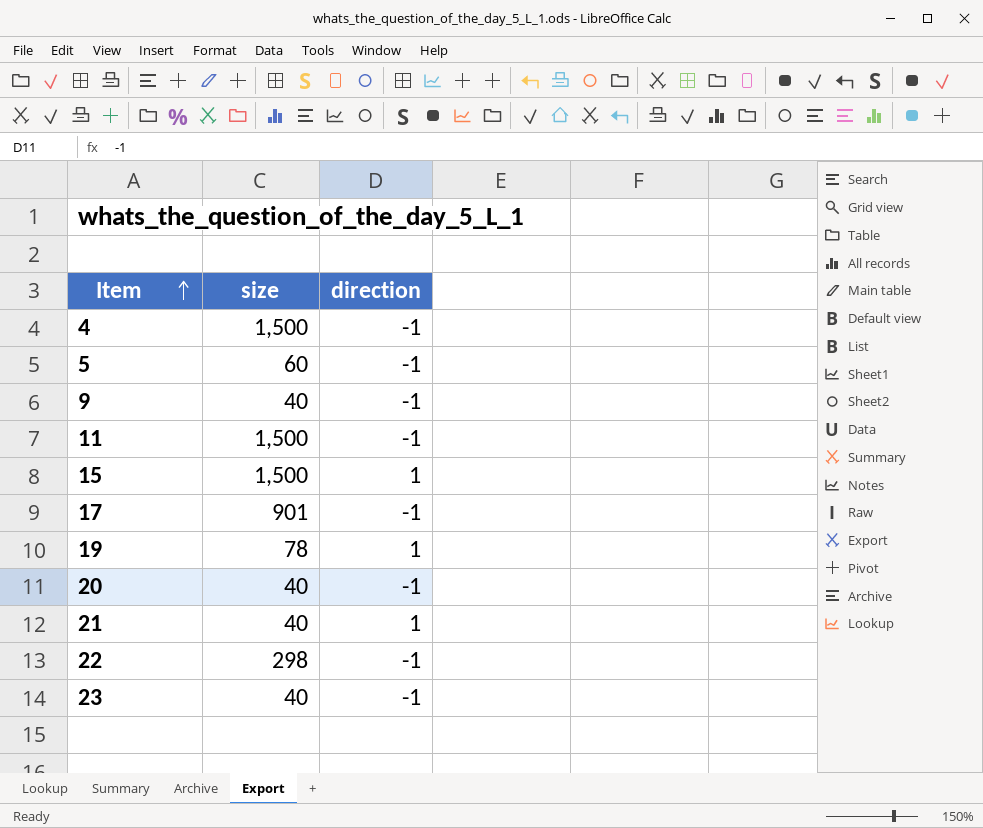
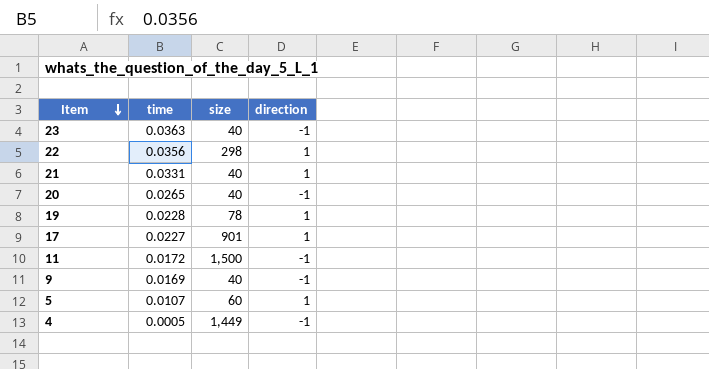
row order: Item ascending -> Item descending
column time | position: none -> 2
row 15: 1,500 | 1 -> none
22 | direction: -1 -> 1
17 | direction: -1 -> 1
5 | direction: -1 -> 1
4 | size: 1,500 -> 1,449

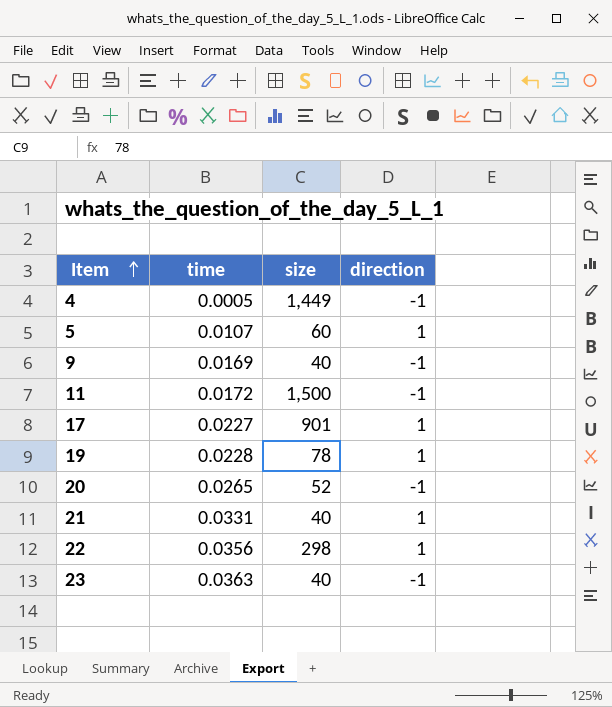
row order: Item descending -> Item ascending
20 | size: 40 -> 52

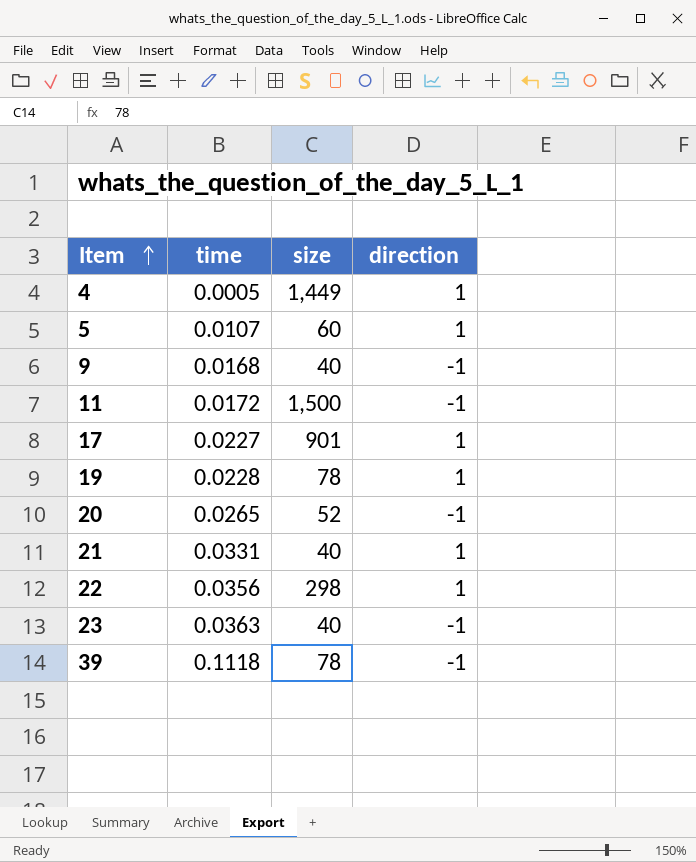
4 | direction: -1 -> 1
9 | time: 0.0169 -> 0.0168
row 39: none -> 0.1118 | 78 | -1

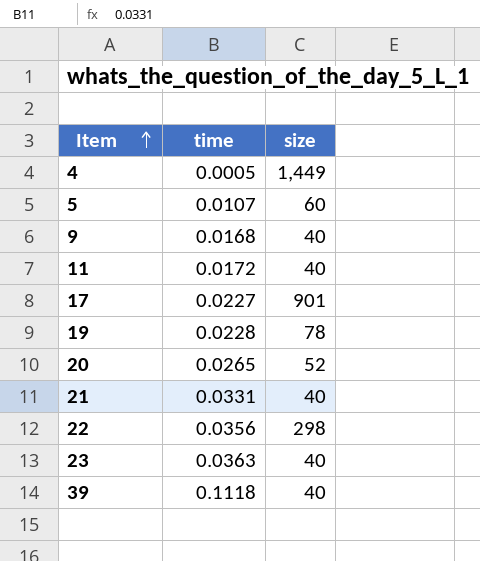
column direction | position: 4 -> none
11 | size: 1,500 -> 40
39 | size: 78 -> 40

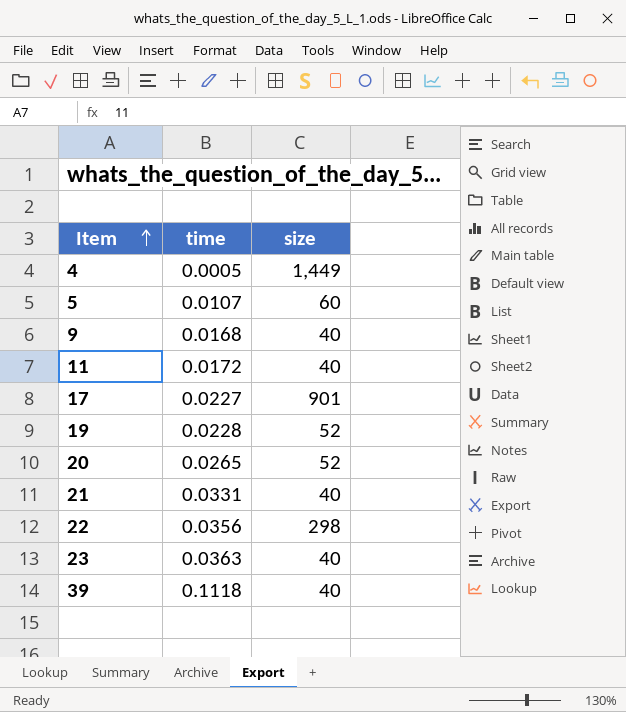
19 | size: 78 -> 52

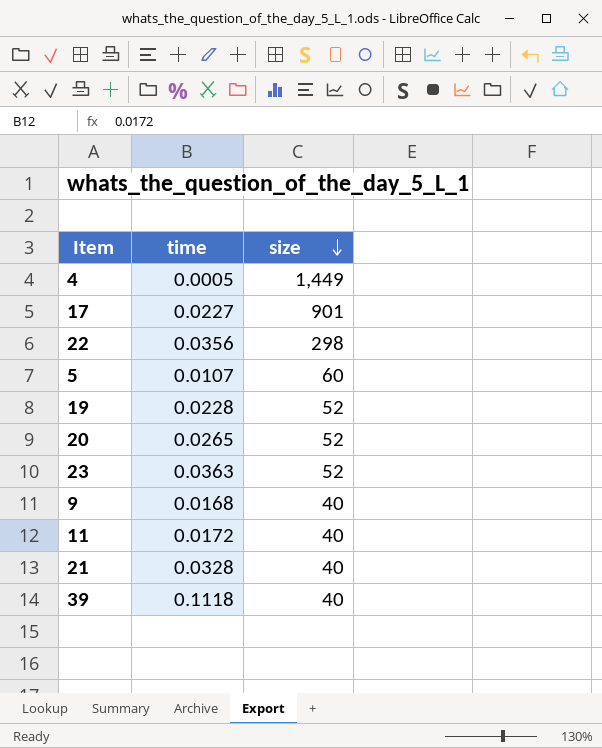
row order: Item ascending -> size descending
23 | size: 40 -> 52
21 | time: 0.0331 -> 0.0328

